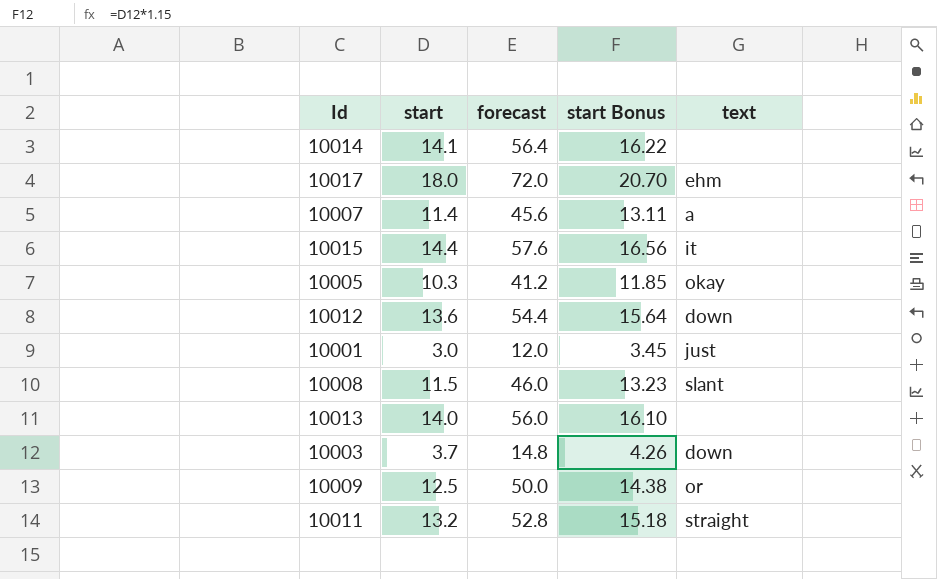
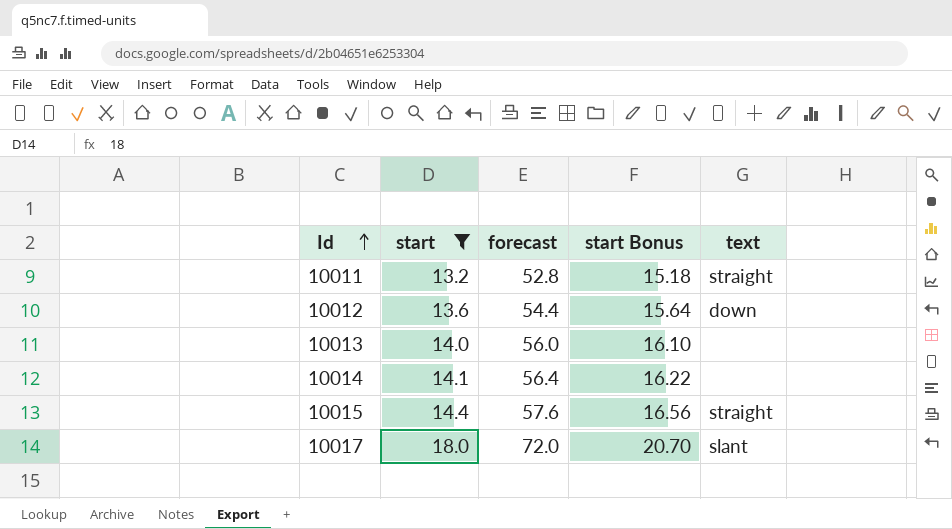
filter: none -> start >= 13.2
row order: none -> Id ascending
10015 | text: it -> straight
10017 | text: ehm -> slant

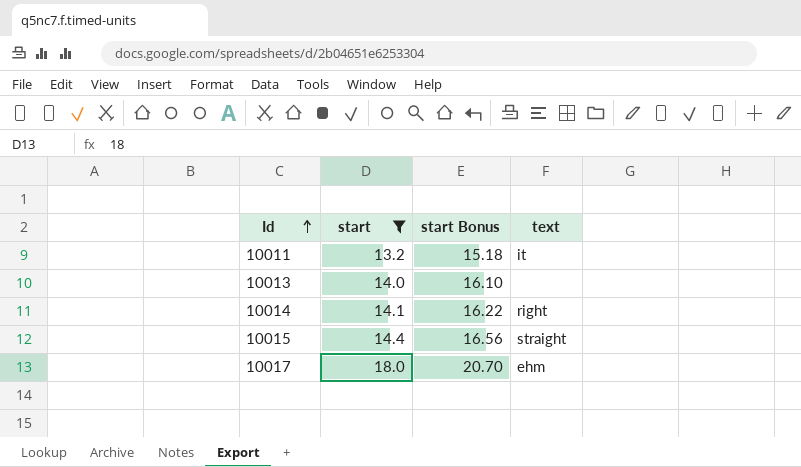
column forecast | formula: [start] * 4 -> none
row 10012: 13.6 | 54.4 | 15.64 | down -> none
10011 | text: straight -> it
10014 | text: none -> right
10017 | text: slant -> ehm

